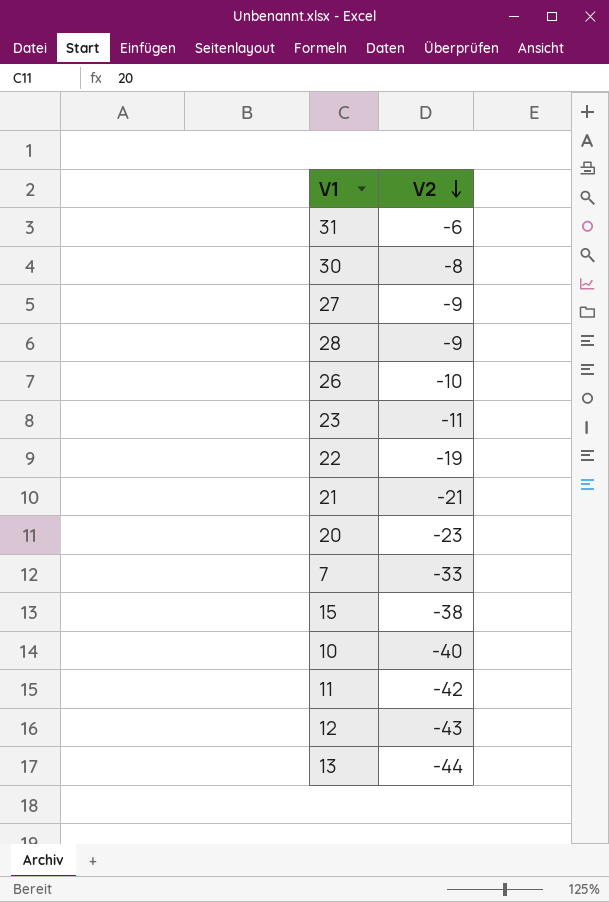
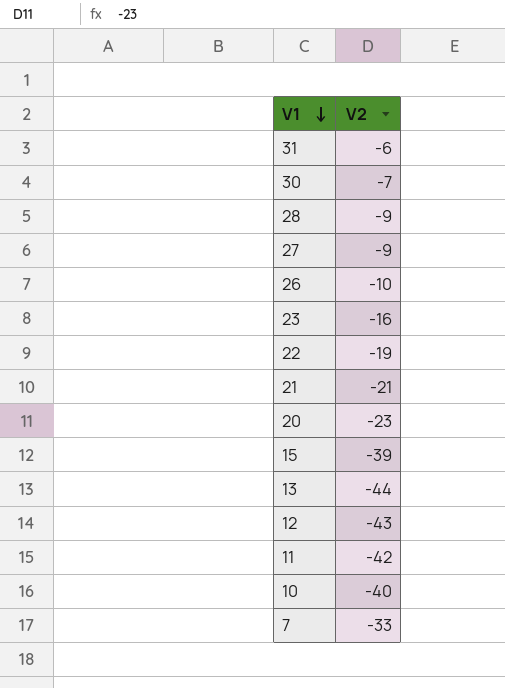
row order: V2 descending -> V1 descending
30 | V2: -8 -> -7
23 | V2: -11 -> -16
15 | V2: -38 -> -39

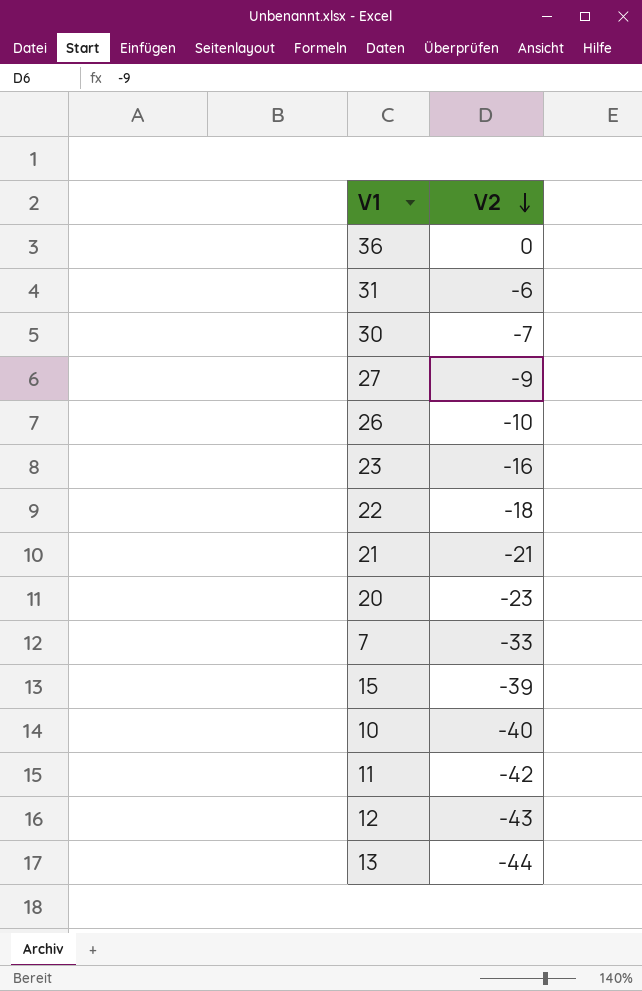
row order: V1 descending -> V2 descending
row 28: -9 -> none
row 36: none -> 0
22 | V2: -19 -> -18

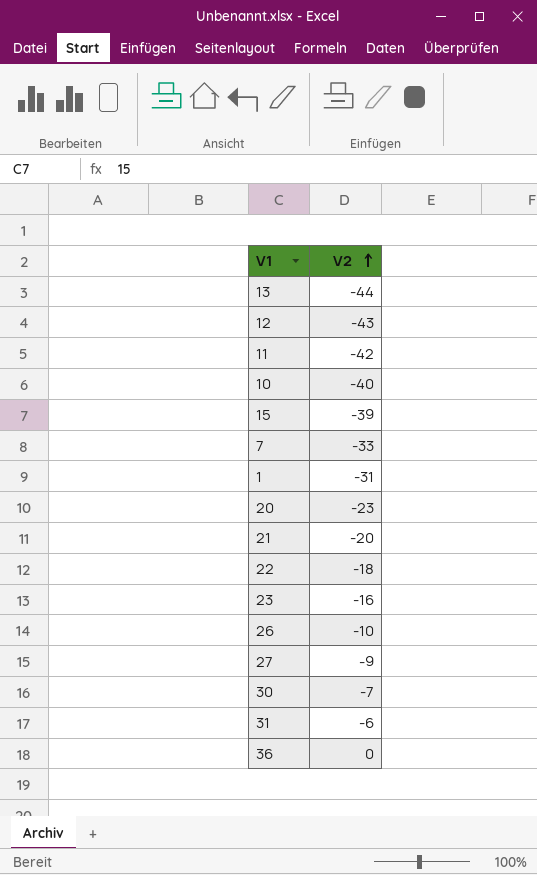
row order: V2 descending -> V2 ascending
row 1: none -> -31
21 | V2: -21 -> -20

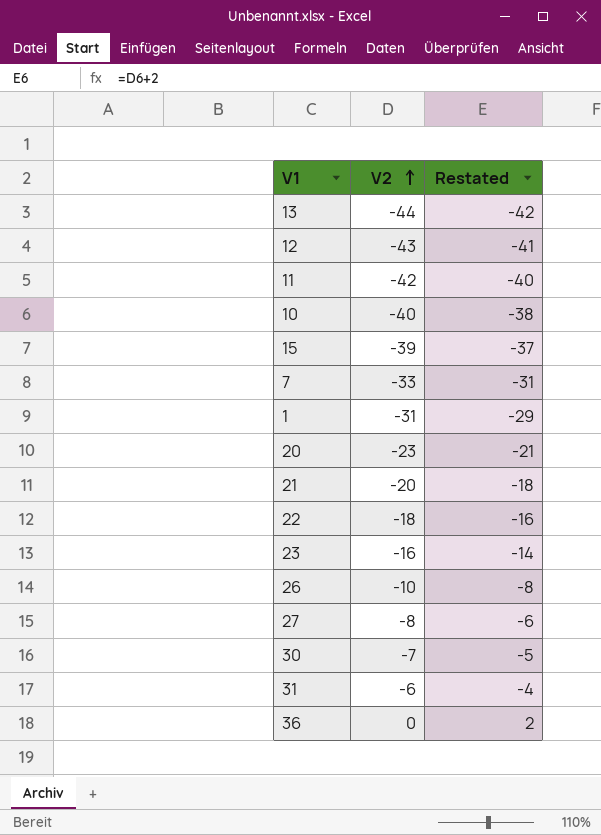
column Restated | formula: none -> [V2] + 2
27 | V2: -9 -> -8

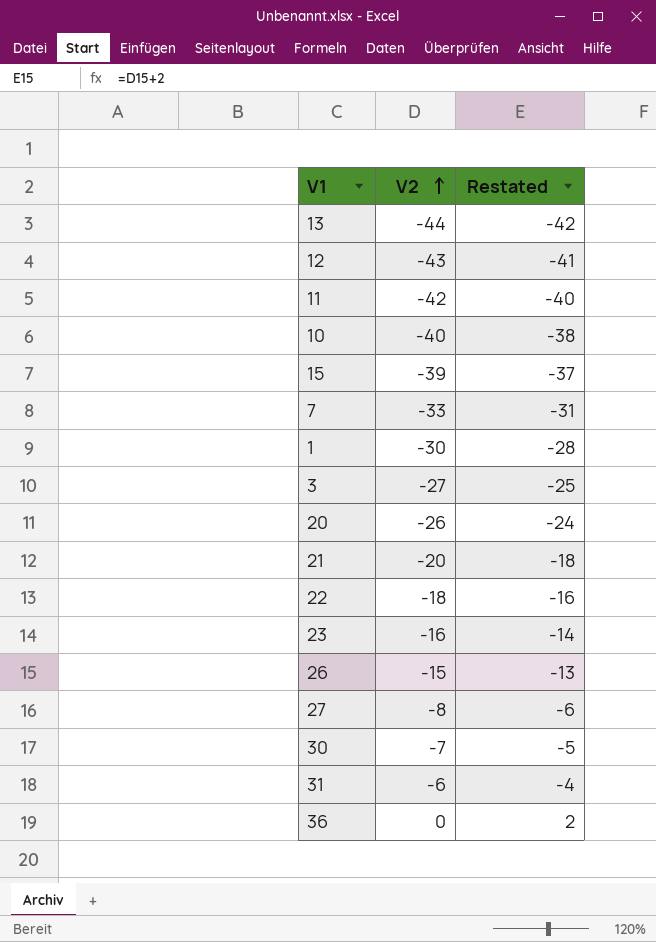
1 | V2: -31 -> -30
1 | Restated: -29 -> -28
row 3: none -> -27 | -25
20 | V2: -23 -> -26
20 | Restated: -21 -> -24
26 | V2: -10 -> -15
26 | Restated: -8 -> -13

